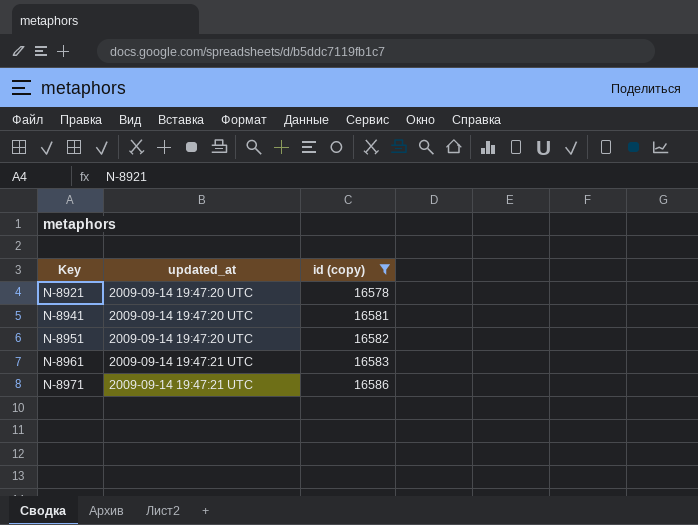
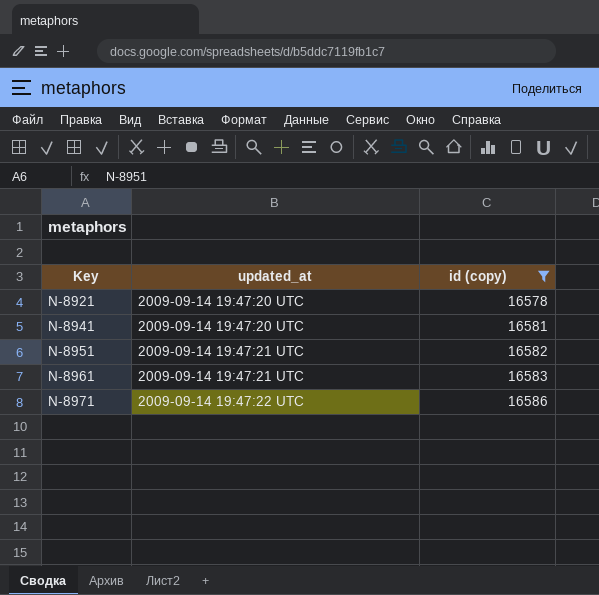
N-8951 | updated_at: 2009-09-14 19:47:20 UTC -> 2009-09-14 19:47:21 UTC
N-8971 | updated_at: 2009-09-14 19:47:21 UTC -> 2009-09-14 19:47:22 UTC

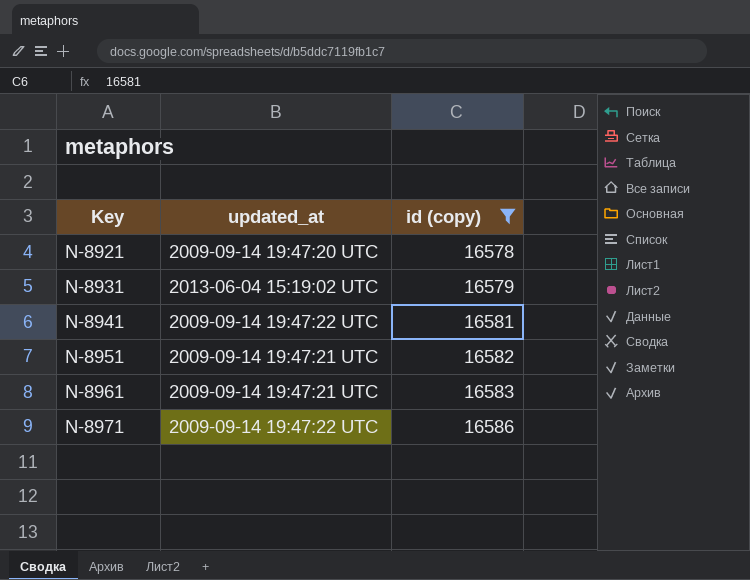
row N-8931: none -> 2013-06-04 15:19:02 UTC | 16579
N-8941 | updated_at: 2009-09-14 19:47:20 UTC -> 2009-09-14 19:47:22 UTC

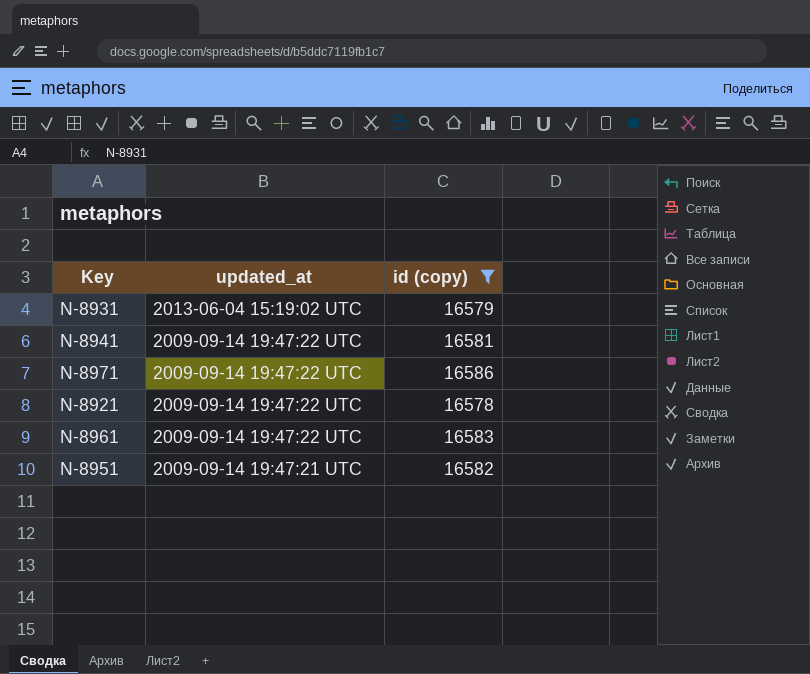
row order: Key ascending -> updated_at descending
N-8921 | updated_at: 2009-09-14 19:47:20 UTC -> 2009-09-14 19:47:22 UTC
N-8961 | updated_at: 2009-09-14 19:47:21 UTC -> 2009-09-14 19:47:22 UTC

